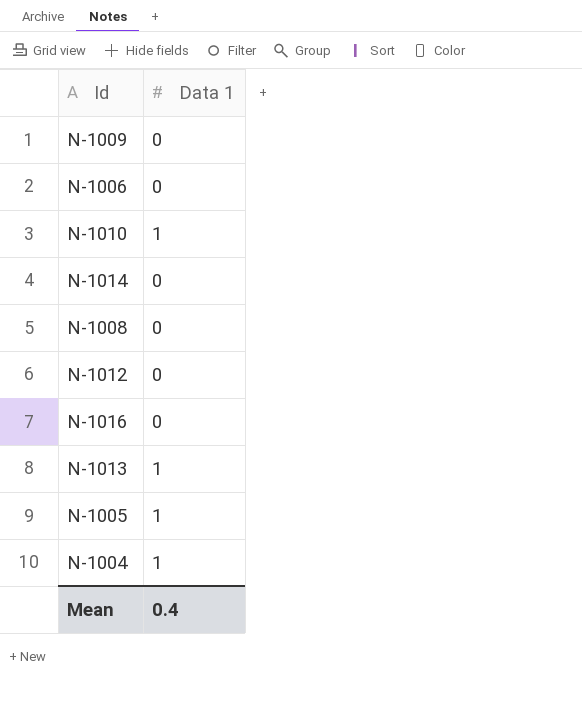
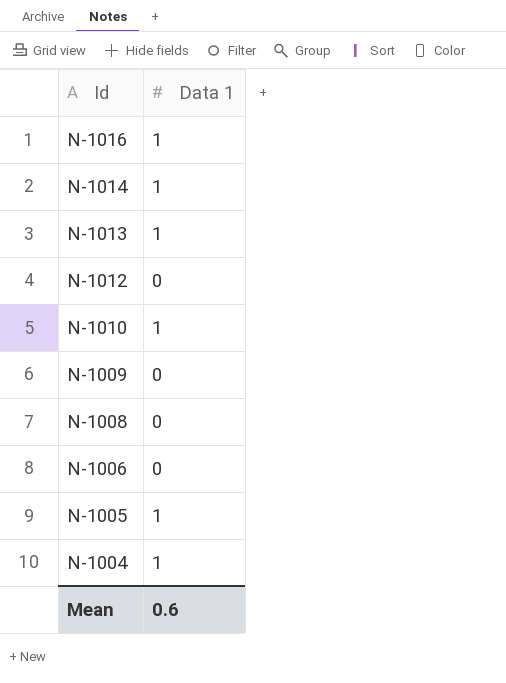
row order: none -> Id descending
N-1016 | Data 1: 0 -> 1
N-1014 | Data 1: 0 -> 1
Mean | Data 1: 0.4 -> 0.6

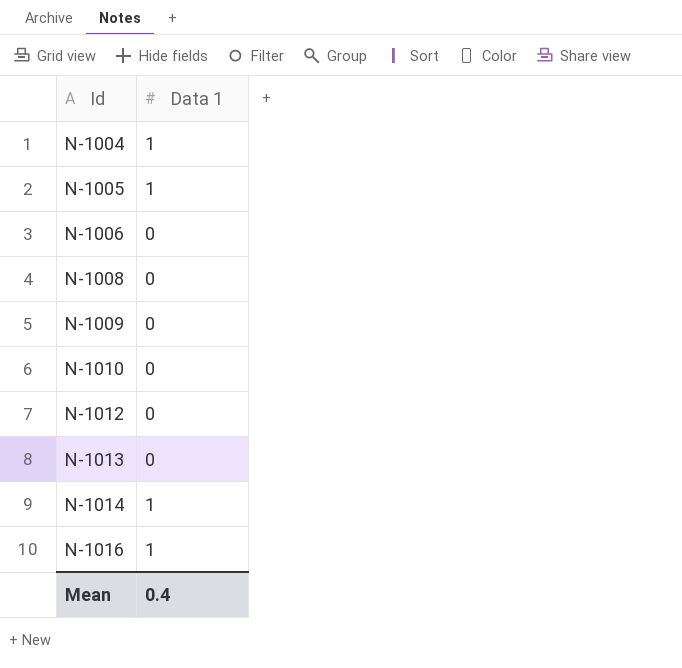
row order: Id descending -> Id ascending
N-1010 | Data 1: 1 -> 0
N-1013 | Data 1: 1 -> 0
Mean | Data 1: 0.6 -> 0.4

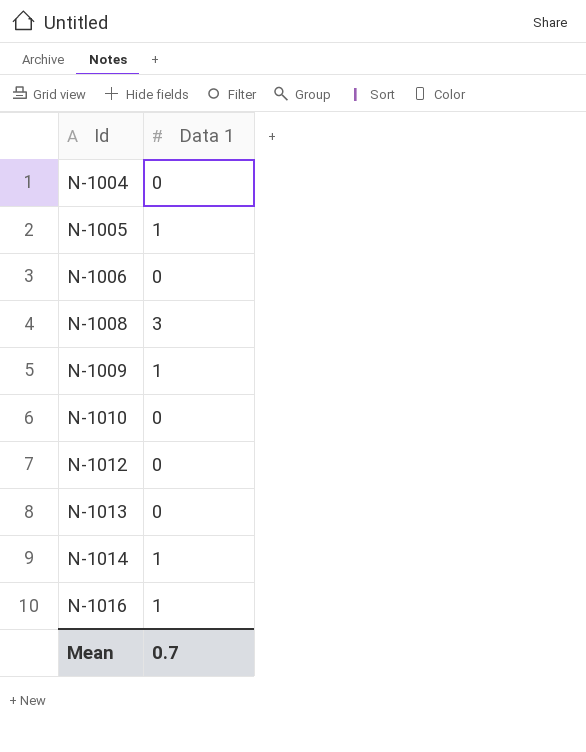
N-1004 | Data 1: 1 -> 0
N-1008 | Data 1: 0 -> 3
N-1009 | Data 1: 0 -> 1
Mean | Data 1: 0.4 -> 0.7

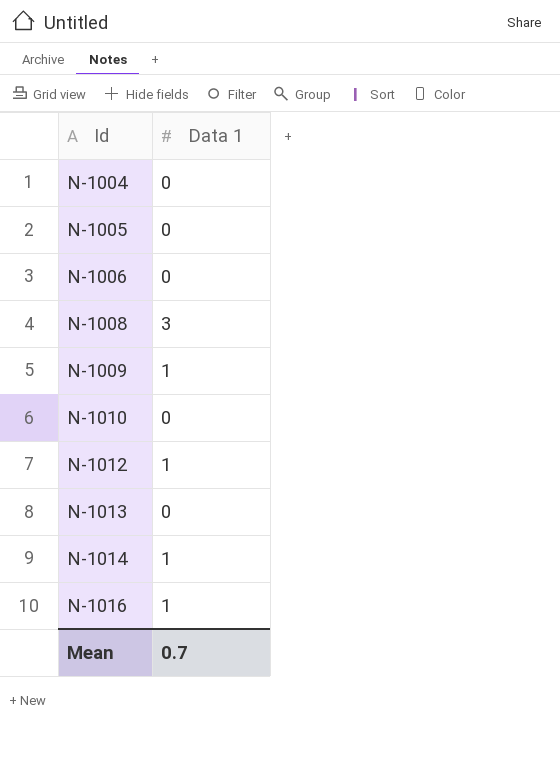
N-1005 | Data 1: 1 -> 0
N-1012 | Data 1: 0 -> 1

